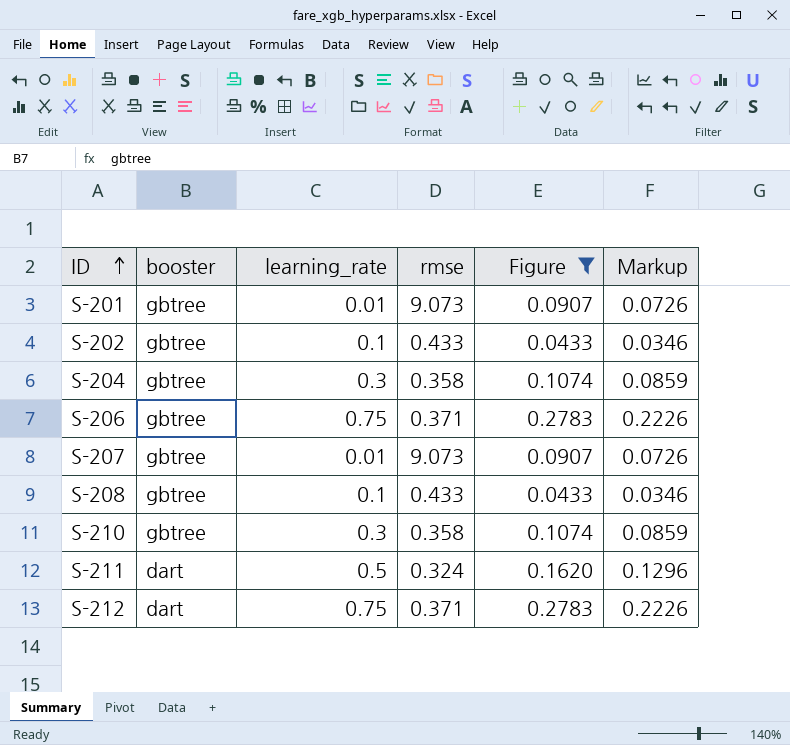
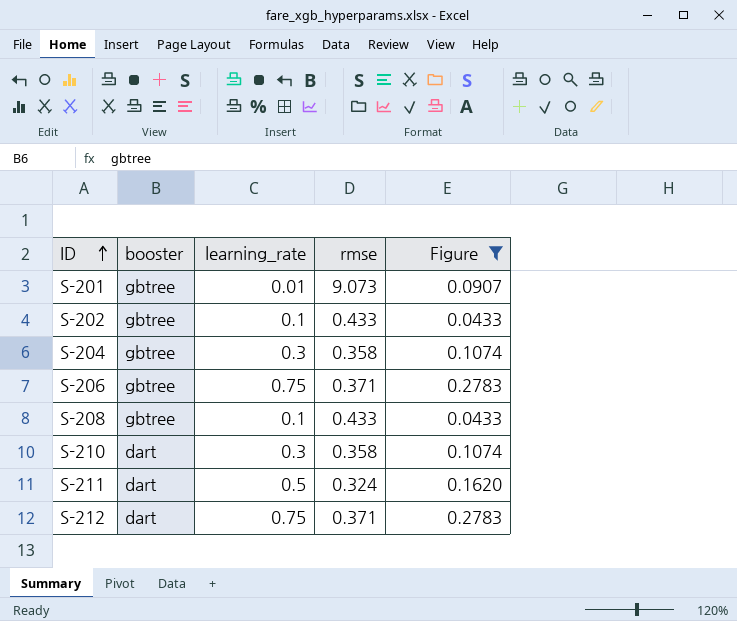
column Markup | formula: [Figure] * 0.8 -> none
row S-207: gbtree | 0.01 | 9.073 | 0.0907 | 0.0726 -> none
S-210 | booster: gbtree -> dart

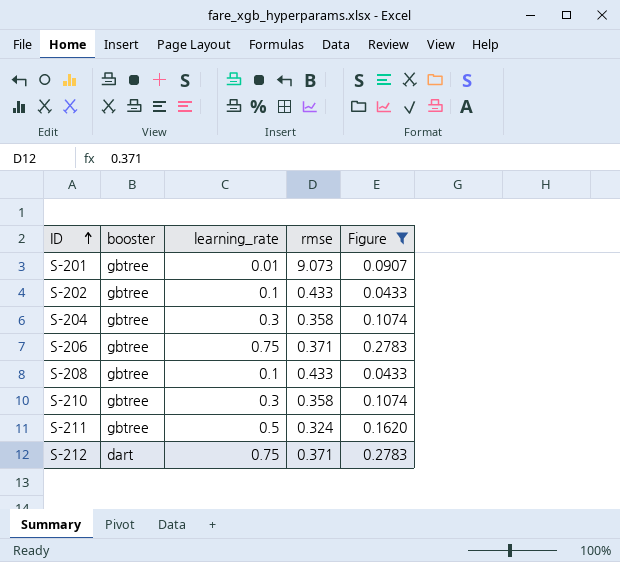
S-210 | booster: dart -> gbtree
S-211 | booster: dart -> gbtree

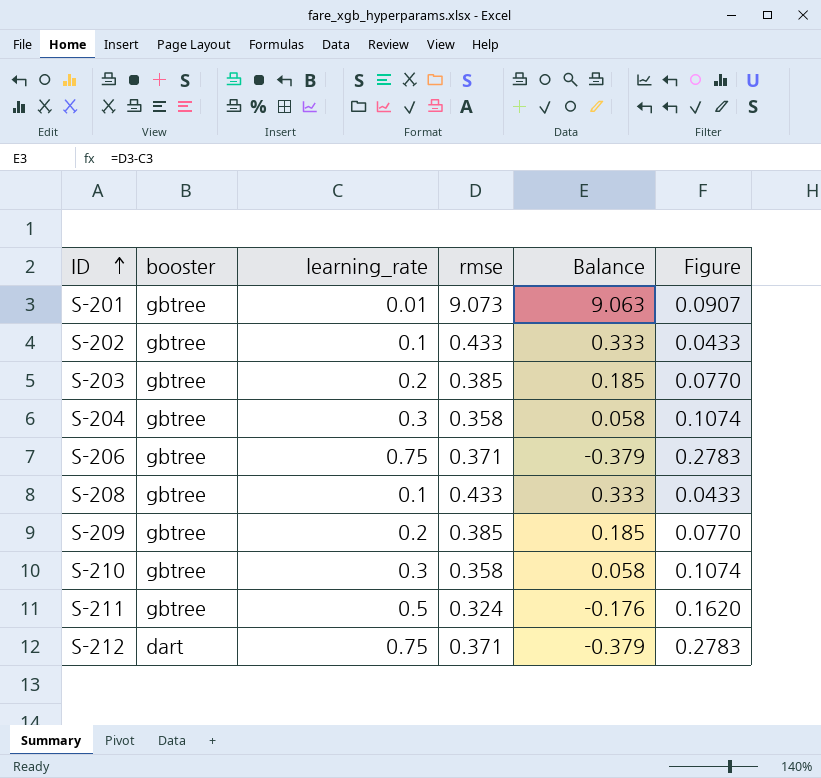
filter: Figure != 0.0770 -> none
column Balance | formula: none -> [rmse] - [learning_rate]

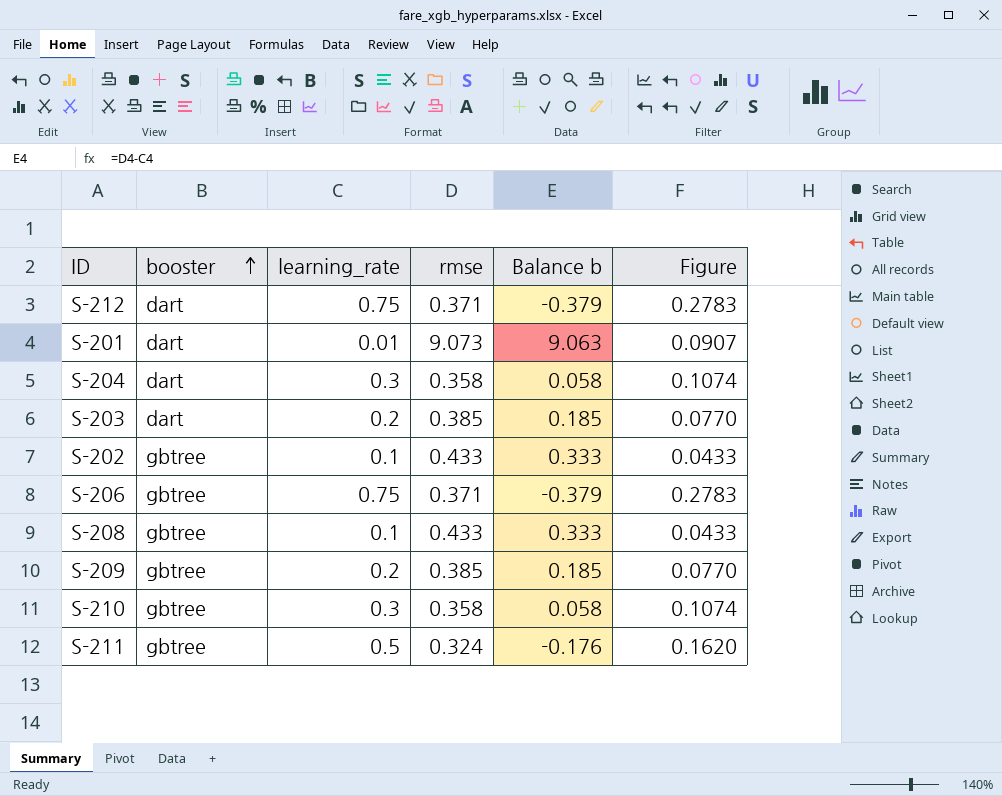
row order: ID ascending -> booster ascending
column name: Balance -> Balance b
S-201 | booster: gbtree -> dart
S-204 | booster: gbtree -> dart
S-203 | booster: gbtree -> dart

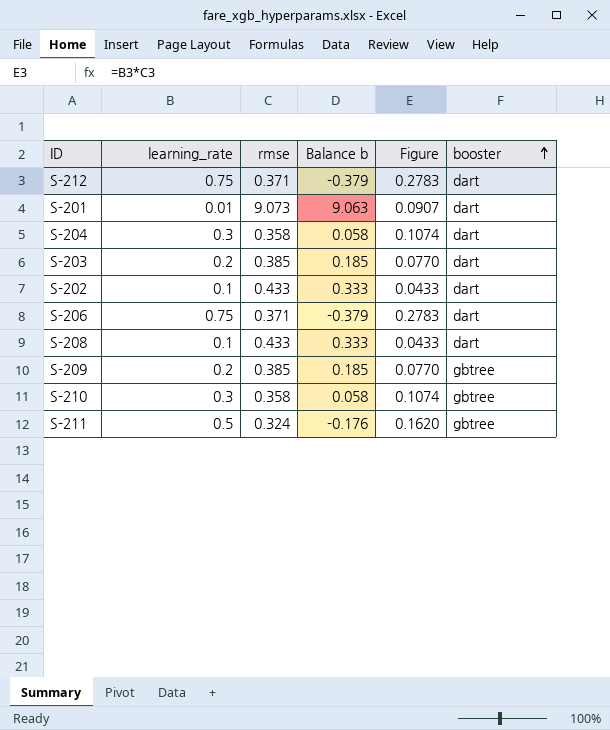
column booster | position: 2 -> 6
S-202 | booster: gbtree -> dart
S-206 | booster: gbtree -> dart
S-208 | booster: gbtree -> dart

